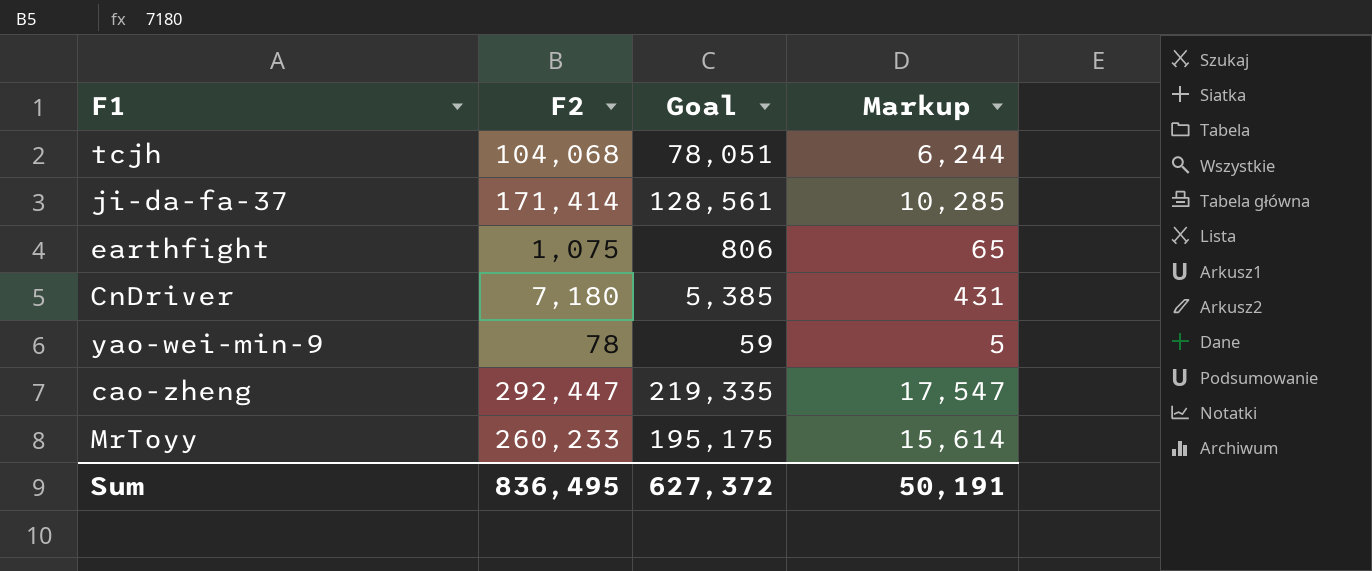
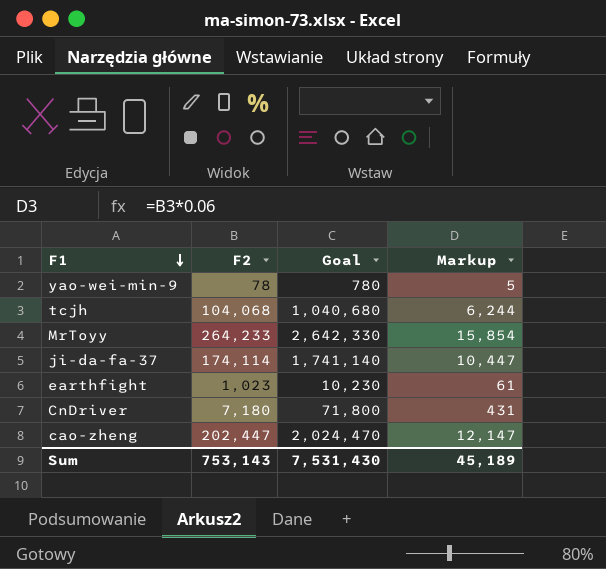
row order: none -> F1 descending
column Goal | formula: [F2] * 0.75 -> [F2] * 10
MrToyy | F2: 260,233 -> 264,233
MrToyy | Markup: 15,614 -> 15,854
ji-da-fa-37 | F2: 171,414 -> 174,114
ji-da-fa-37 | Markup: 10,285 -> 10,447
earthfight | F2: 1,075 -> 1,023
earthfight | Markup: 65 -> 61
cao-zheng | F2: 292,447 -> 202,447
cao-zheng | Markup: 17,547 -> 12,147
Sum | F2: 836,495 -> 753,143
Sum | Goal: 627,372 -> 7,531,430
Sum | Markup: 50,191 -> 45,189

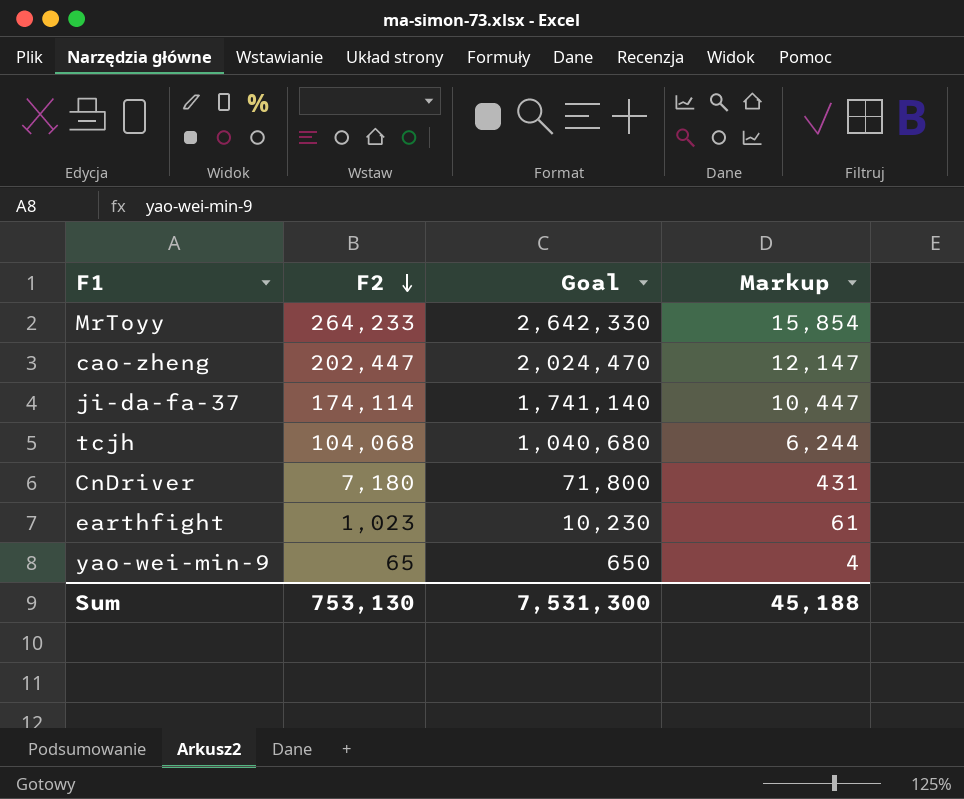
row order: F1 descending -> F2 descending
yao-wei-min-9 | F2: 78 -> 65
yao-wei-min-9 | Goal: 780 -> 650
yao-wei-min-9 | Markup: 5 -> 4
Sum | F2: 753,143 -> 753,130
Sum | Goal: 7,531,430 -> 7,531,300
Sum | Markup: 45,189 -> 45,188

